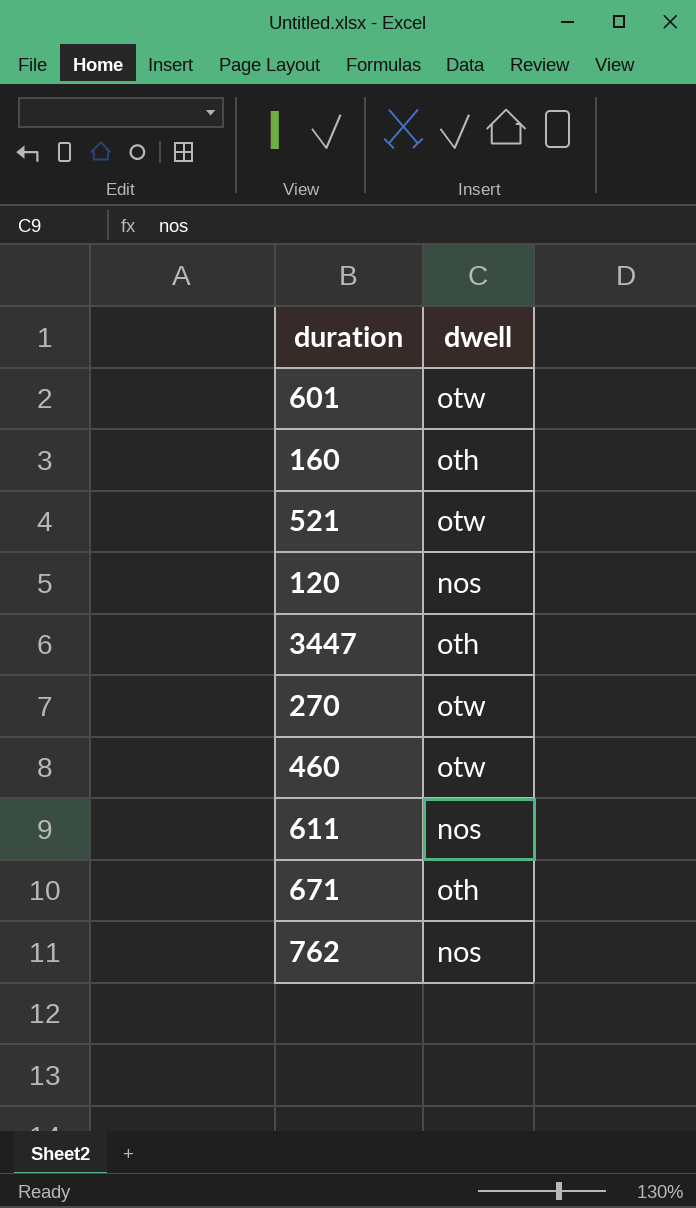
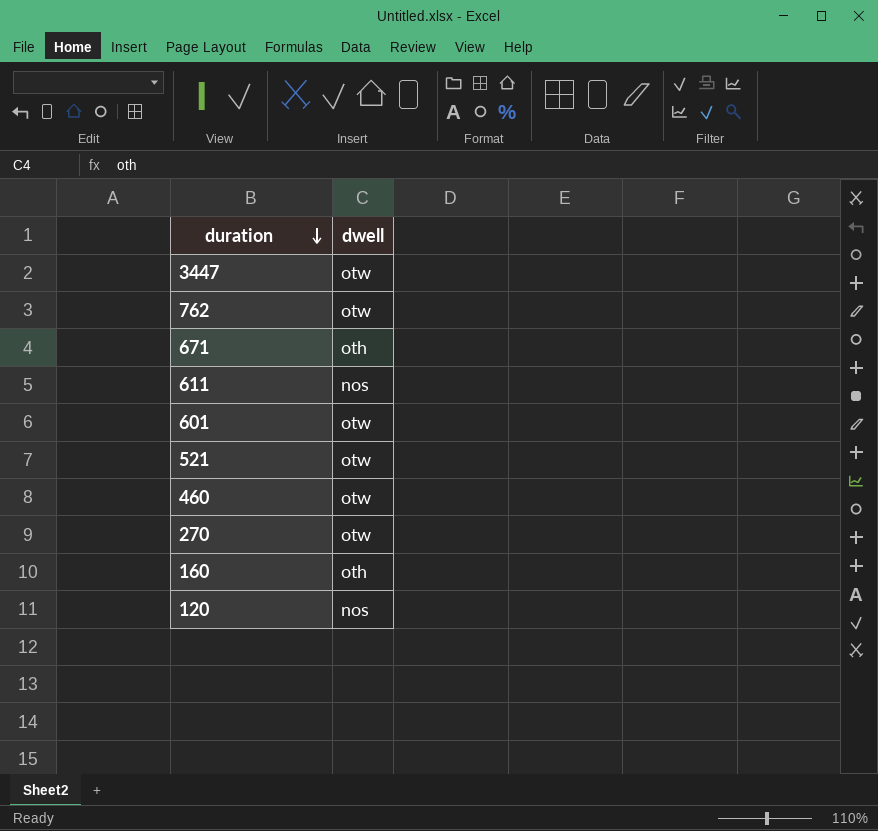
row order: none -> duration descending
3447 | dwell: oth -> otw
762 | dwell: nos -> otw

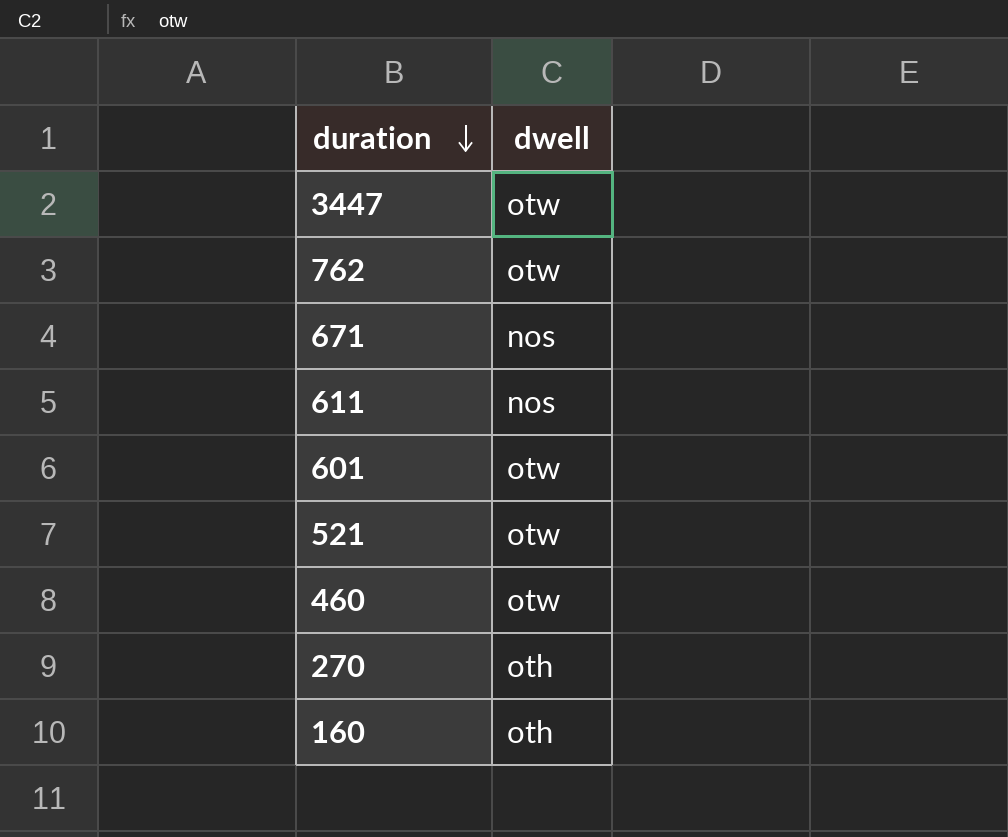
row 120: nos -> none
671 | dwell: oth -> nos
270 | dwell: otw -> oth

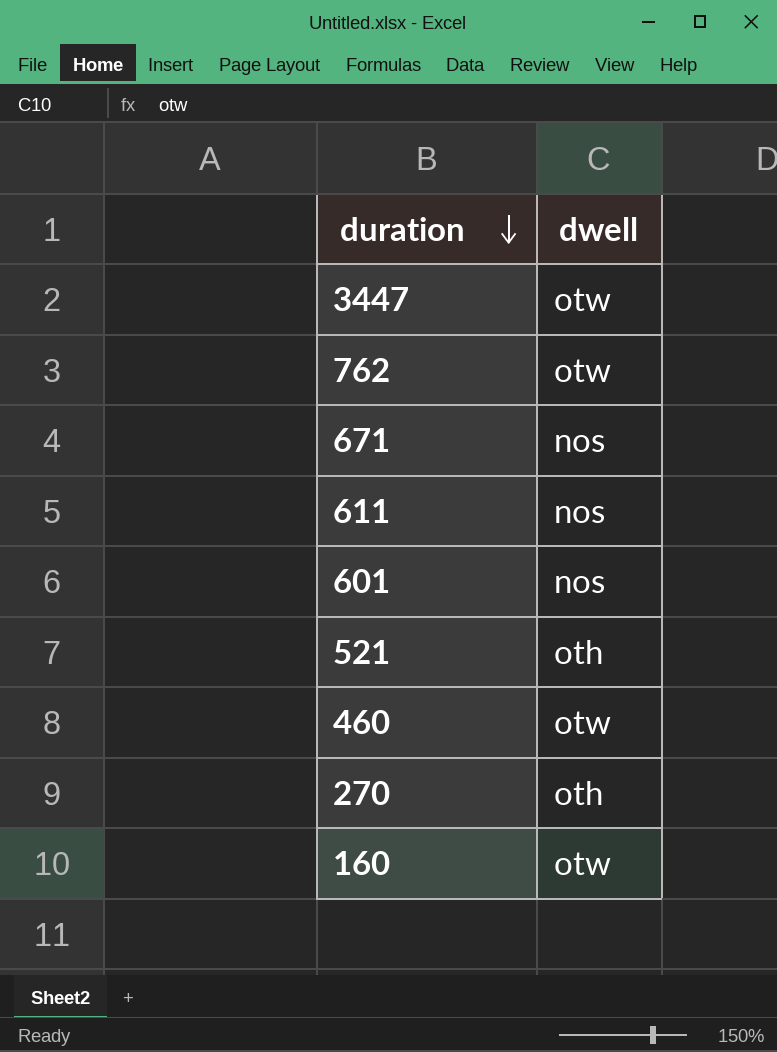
601 | dwell: otw -> nos
521 | dwell: otw -> oth
160 | dwell: oth -> otw

